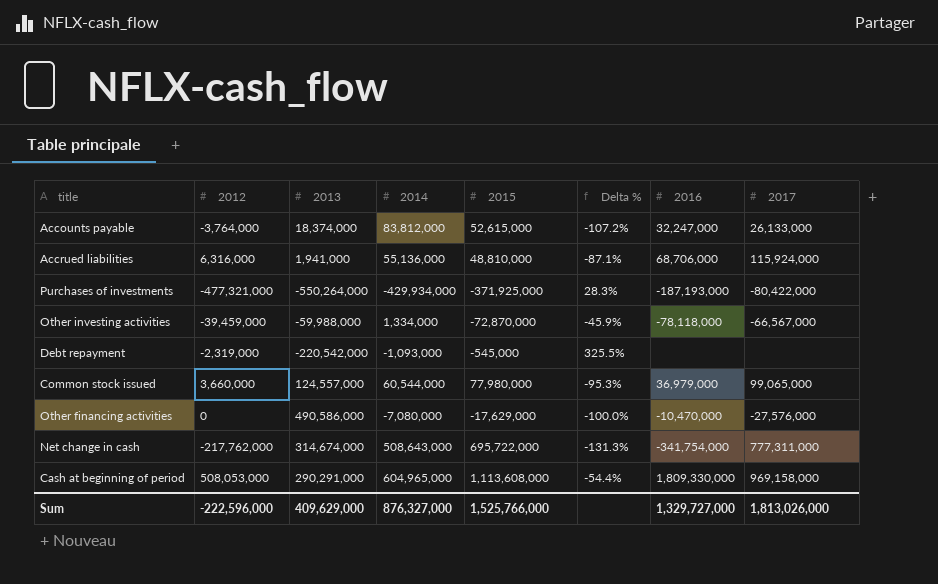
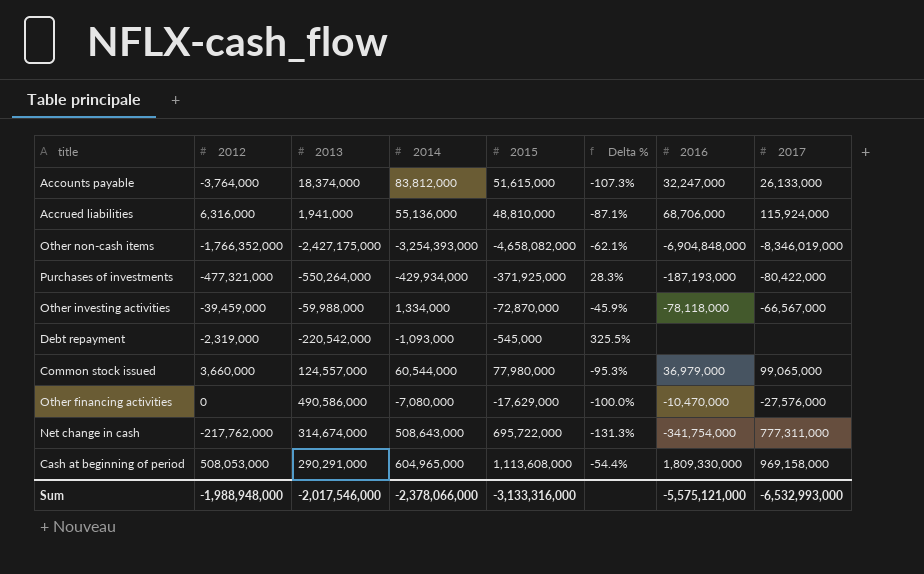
Accounts payable | 2015: 52,615,000 -> 51,615,000
Accounts payable | Delta %: -107.2% -> -107.3%
row Other non-cash items: none -> -1,766,352,000 | -2,427,175,000 | -3,254,393,000 | -4,658,082,000 | -62.1% | -6,904,848,000 | -8,346,019,000
Sum | 2012: -222,596,000 -> -1,988,948,000
Sum | 2013: 409,629,000 -> -2,017,546,000
Sum | 2014: 876,327,000 -> -2,378,066,000
Sum | 2015: 1,525,766,000 -> -3,133,316,000
Sum | 2016: 1,329,727,000 -> -5,575,121,000
Sum | 2017: 1,813,026,000 -> -6,532,993,000

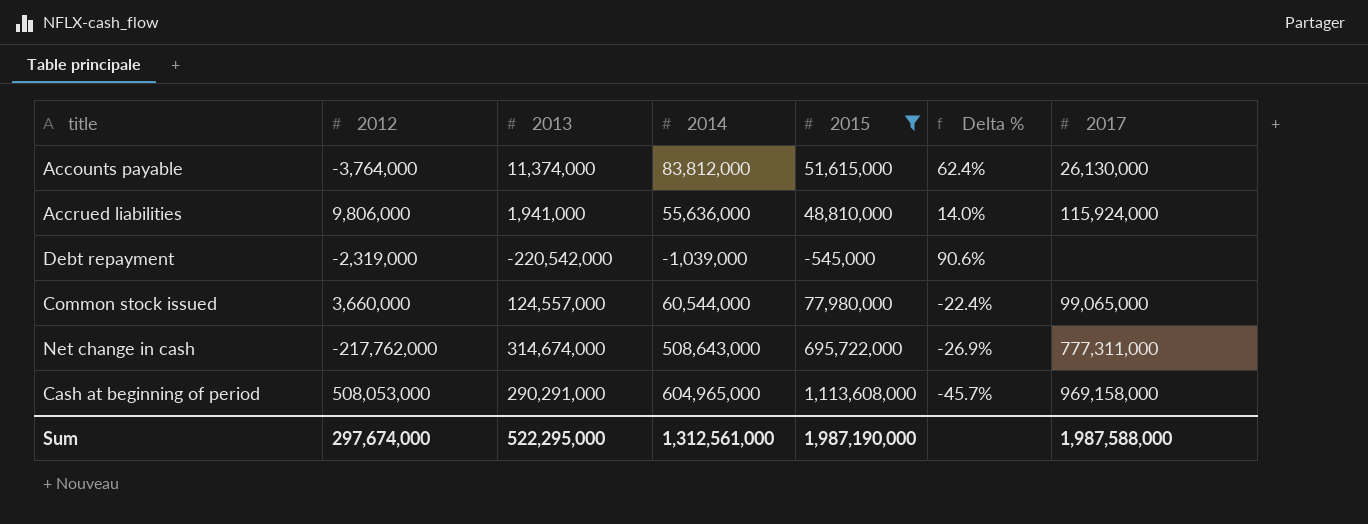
filter: none -> 2015 >= -545,000
column 2016 | position: 7 -> none
column Delta % | formula: ([2012] - [2015]) / [2015] -> ([2014] - [2015]) / [2015]
Accounts payable | 2013: 18,374,000 -> 11,374,000
Accounts payable | 2017: 26,133,000 -> 26,130,000
Accrued liabilities | 2012: 6,316,000 -> 9,806,000
Accrued liabilities | 2014: 55,136,000 -> 55,636,000
Debt repayment | 2014: -1,093,000 -> -1,039,000
Sum | 2012: -1,988,948,000 -> 297,674,000
Sum | 2013: -2,017,546,000 -> 522,295,000
Sum | 2014: -2,378,066,000 -> 1,312,561,000
Sum | 2015: -3,133,316,000 -> 1,987,190,000
Sum | 2017: -6,532,993,000 -> 1,987,588,000

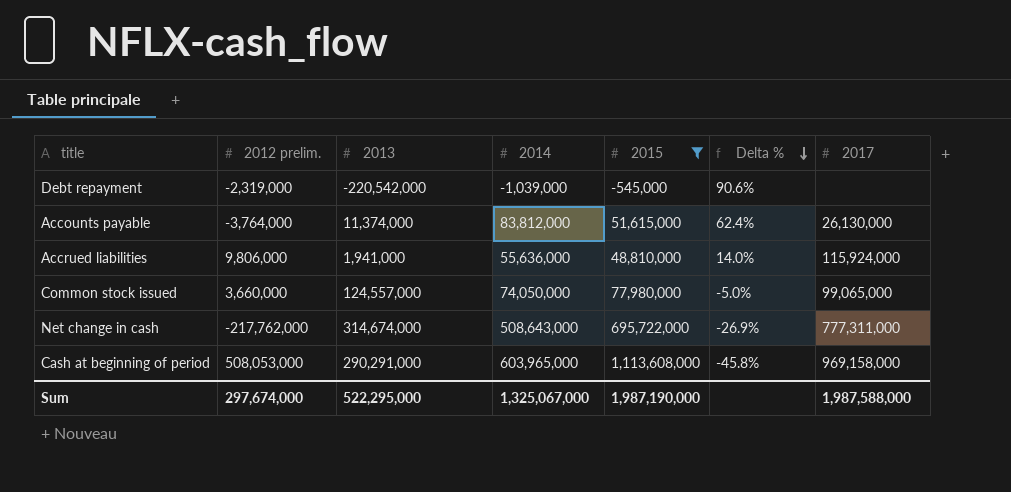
row order: none -> Delta % descending
column name: 2012 -> 2012 prelim.
Common stock issued | 2014: 60,544,000 -> 74,050,000
Common stock issued | Delta %: -22.4% -> -5.0%
Cash at beginning of period | 2014: 604,965,000 -> 603,965,000
Cash at beginning of period | Delta %: -45.7% -> -45.8%
Sum | 2014: 1,312,561,000 -> 1,325,067,000

